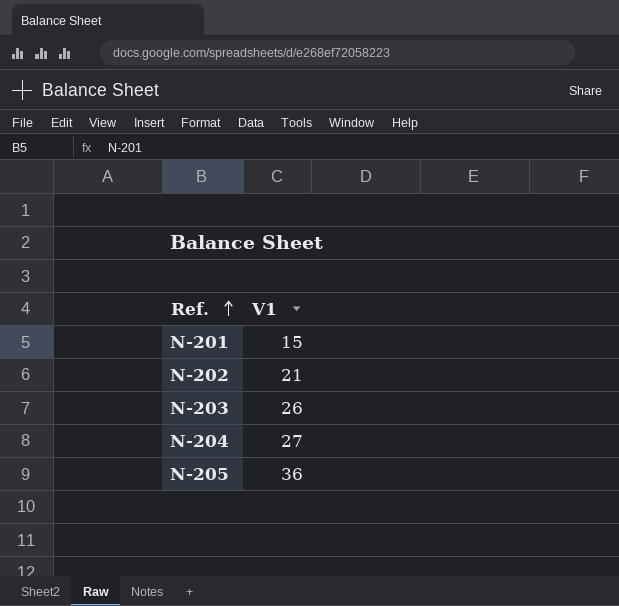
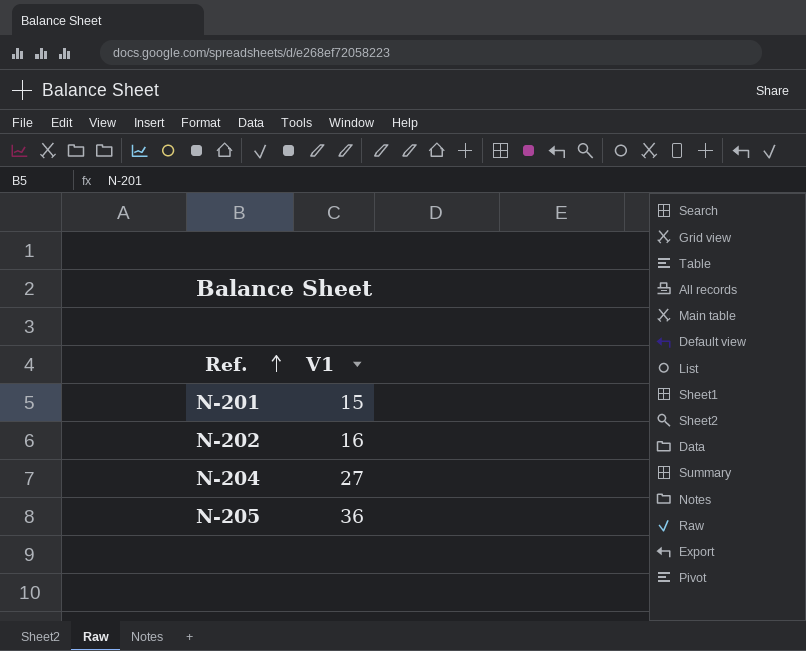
row N-203: 26 -> none
N-202 | V1: 21 -> 16

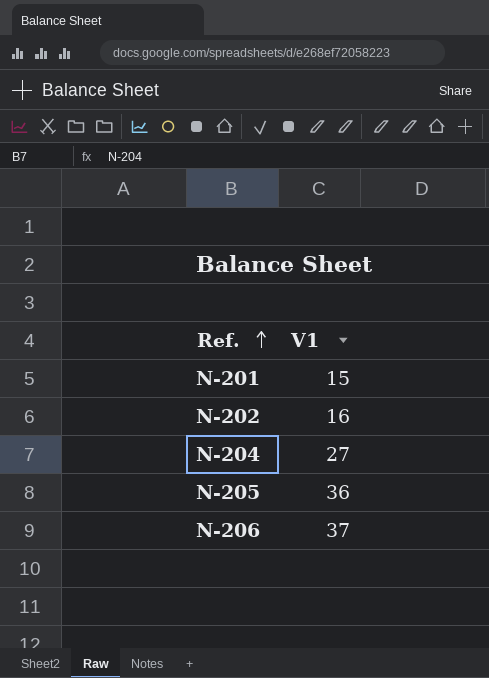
row N-206: none -> 37

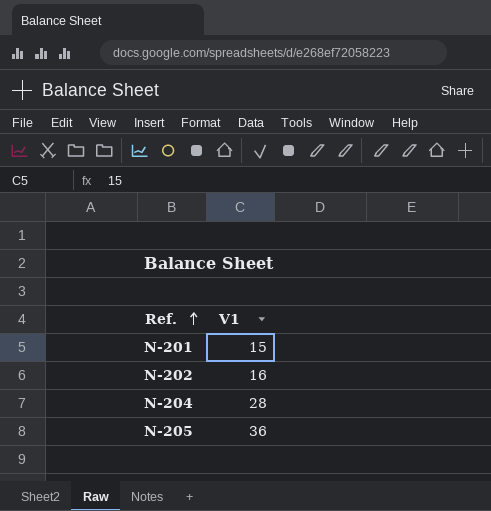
row N-206: 37 -> none
N-204 | V1: 27 -> 28

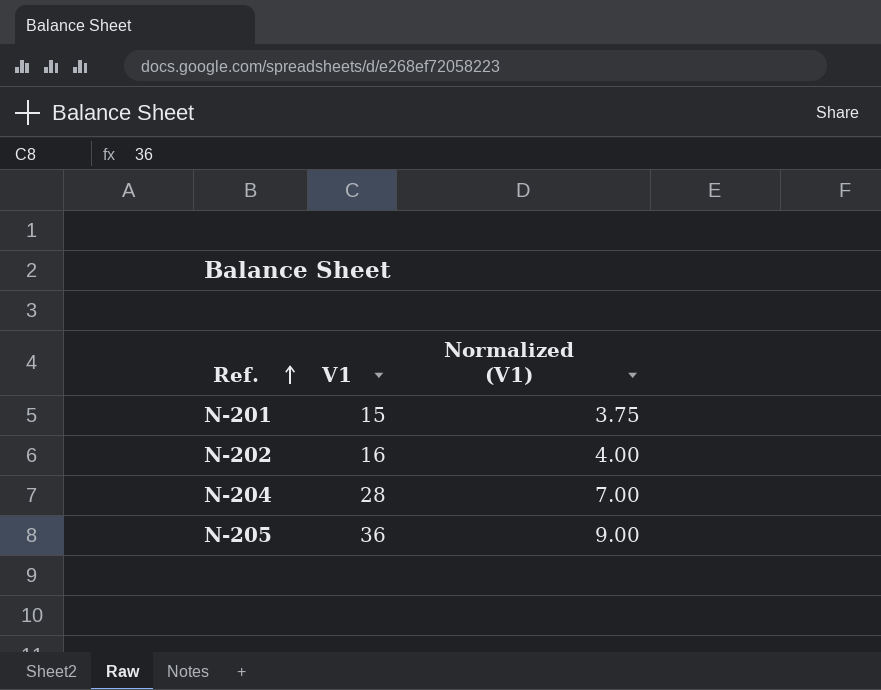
column Normalized (V1) | formula: none -> [V1] * 0.25

